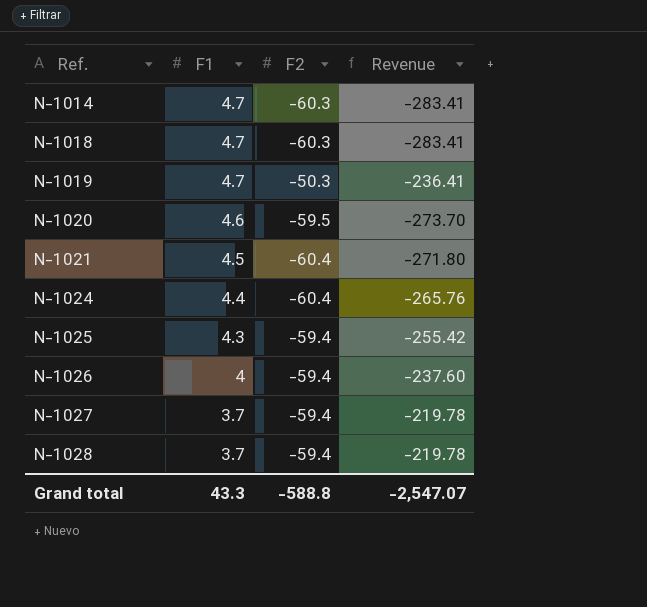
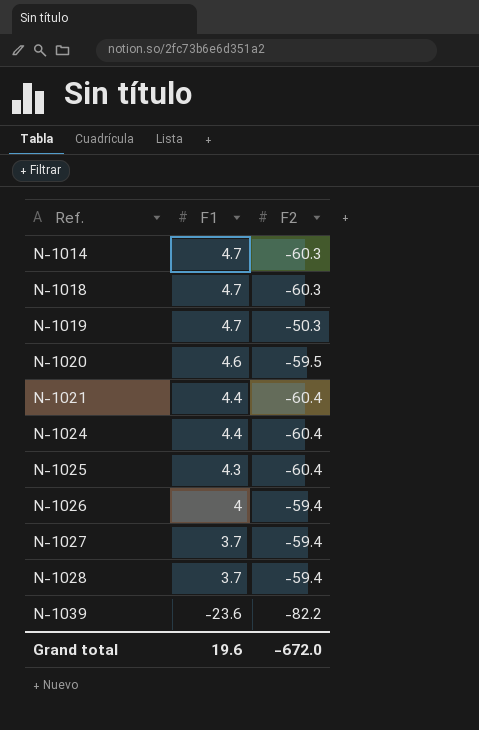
column Revenue | formula: [F1] * [F2] -> none
N-1021 | F1: 4.5 -> 4.4
N-1025 | F2: -59.4 -> -60.4
row N-1039: none -> -23.6 | -82.2
Grand total | F1: 43.3 -> 19.6
Grand total | F2: -588.8 -> -672.0

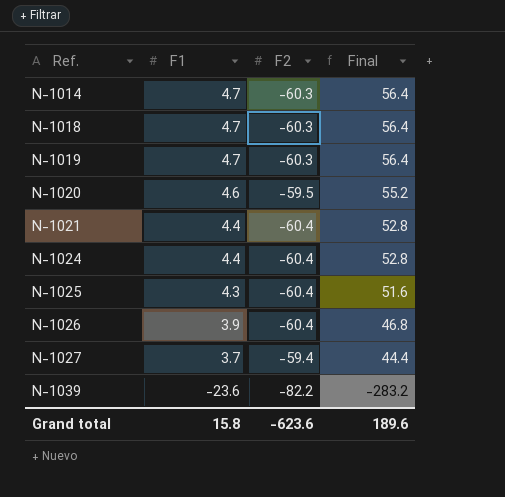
column Final | formula: none -> [F1] * 12
row N-1028: 3.7 | -59.4 -> none
N-1019 | F2: -50.3 -> -60.3
N-1026 | F1: 4 -> 3.9
N-1026 | F2: -59.4 -> -60.4
Grand total | F1: 19.6 -> 15.8
Grand total | F2: -672.0 -> -623.6

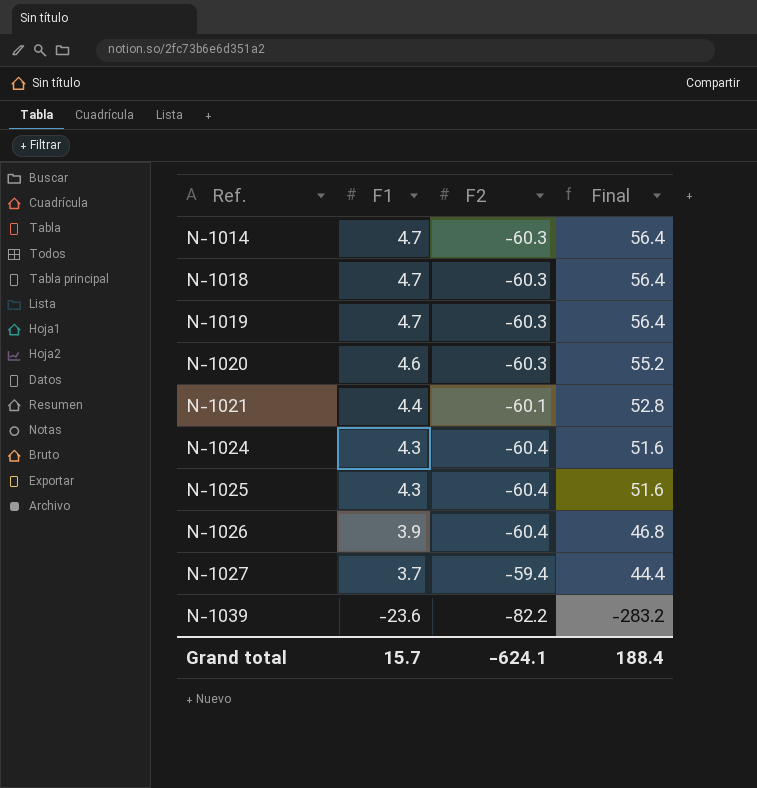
N-1020 | F2: -59.5 -> -60.3
N-1021 | F2: -60.4 -> -60.1
N-1024 | F1: 4.4 -> 4.3
N-1024 | Final: 52.8 -> 51.6
Grand total | F1: 15.8 -> 15.7
Grand total | F2: -623.6 -> -624.1
Grand total | Final: 189.6 -> 188.4

